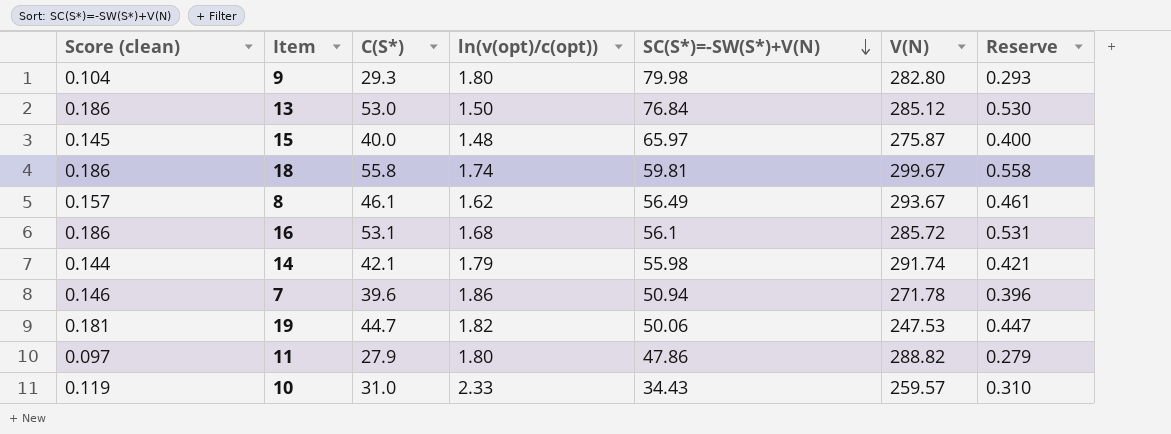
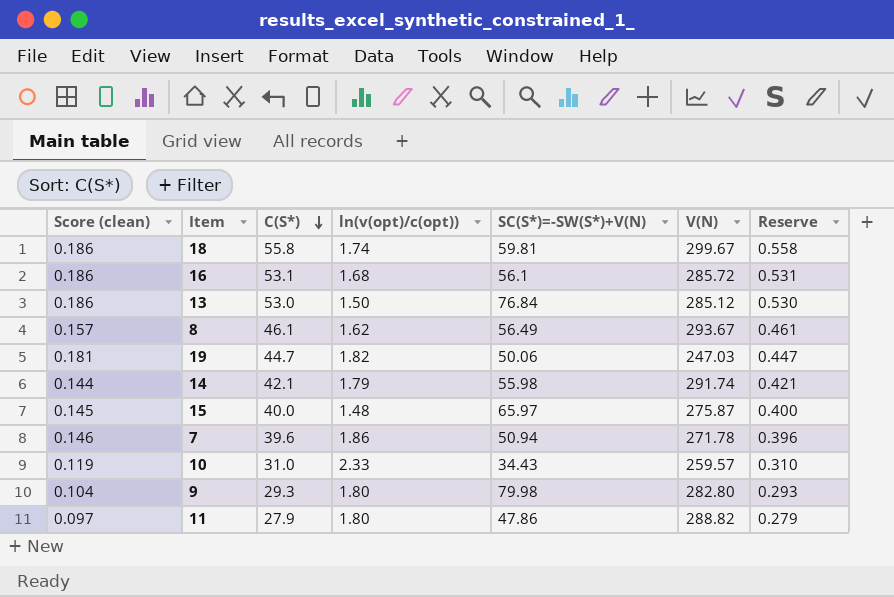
row order: SC(S*)=-SW(S*)+V(N) descending -> C(S*) descending
19 | V(N): 247.53 -> 247.03

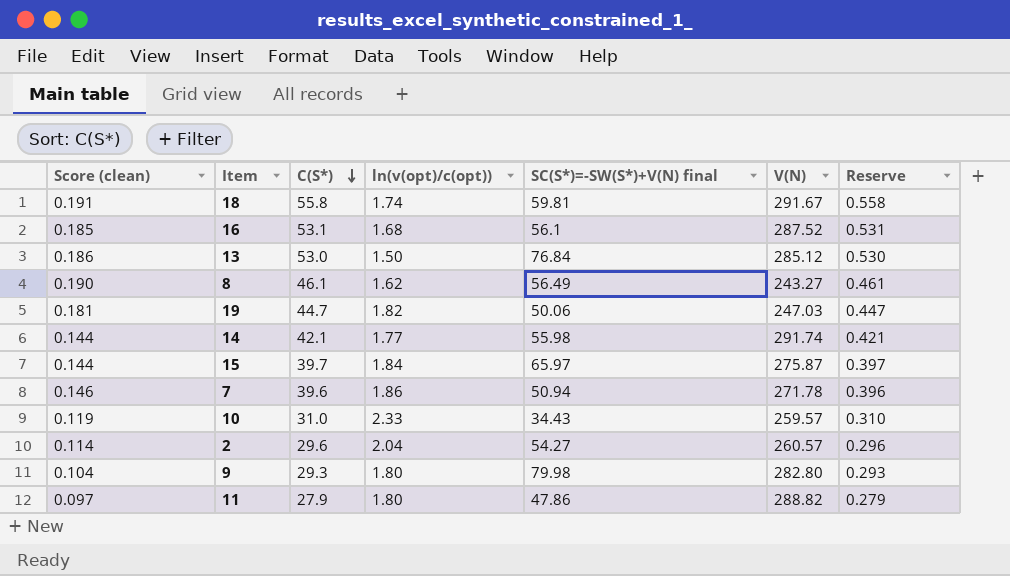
column name: SC(S*)=-SW(S*)+V(N) -> SC(S*)=-SW(S*)+V(N) final
18 | Score (clean): 0.186 -> 0.191
18 | V(N): 299.67 -> 291.67
16 | Score (clean): 0.186 -> 0.185
16 | V(N): 285.72 -> 287.52
8 | Score (clean): 0.157 -> 0.190
8 | V(N): 293.67 -> 243.27
14 | ln(v(opt)/c(opt)): 1.79 -> 1.77
15 | Score (clean): 0.145 -> 0.144
15 | C(S*): 40.0 -> 39.7
15 | ln(v(opt)/c(opt)): 1.48 -> 1.84
15 | Reserve: 0.400 -> 0.397
row 2: none -> 0.114 | 29.6 | 2.04 | 54.27 | 260.57 | 0.296

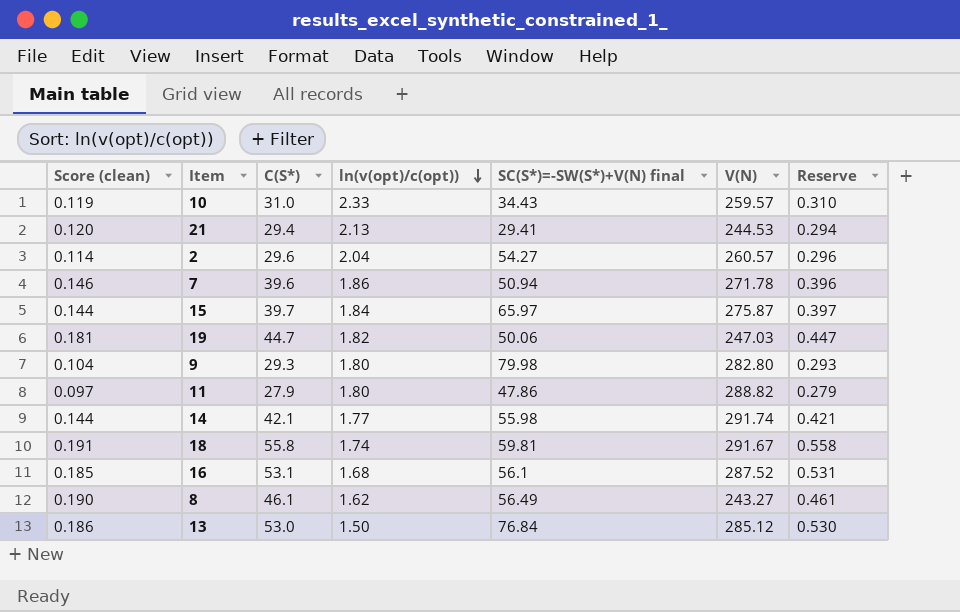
row order: C(S*) descending -> ln(v(opt)/c(opt)) descending
row 21: none -> 0.120 | 29.4 | 2.13 | 29.41 | 244.53 | 0.294

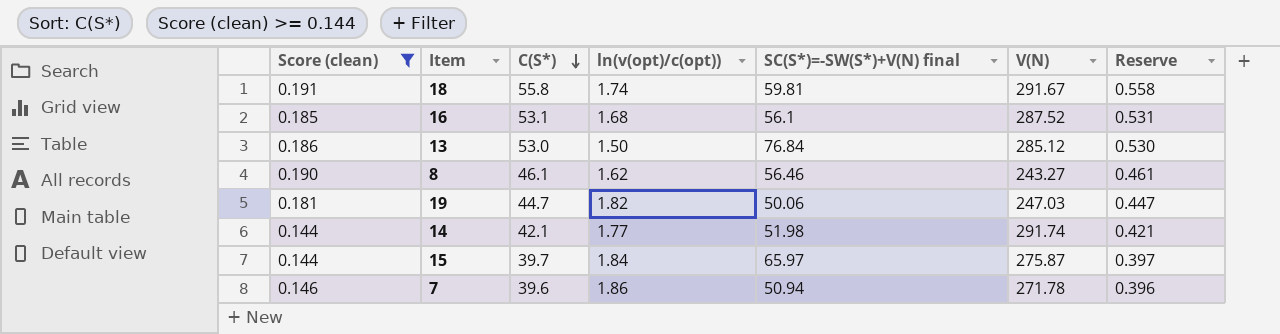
filter: none -> Score (clean) >= 0.144
row order: ln(v(opt)/c(opt)) descending -> C(S*) descending
8 | SC(S*)=-SW(S*)+V(N) final: 56.49 -> 56.46
14 | SC(S*)=-SW(S*)+V(N) final: 55.98 -> 51.98

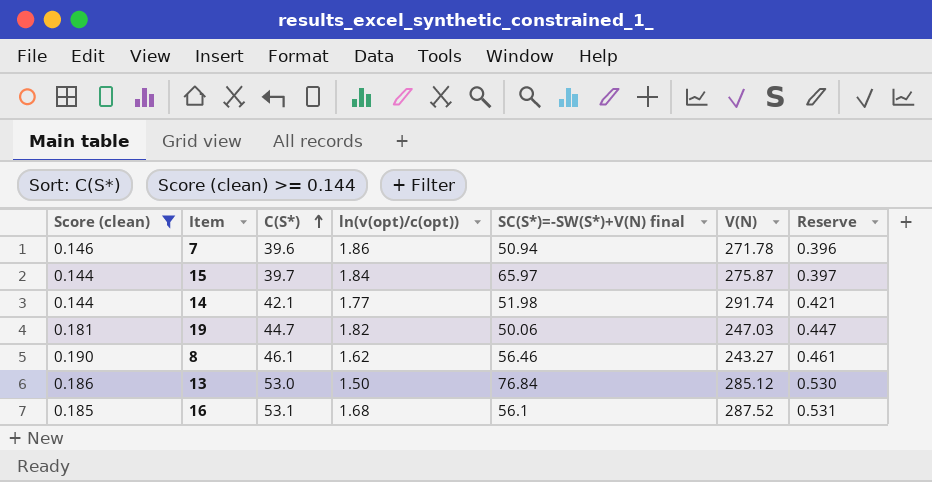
row order: C(S*) descending -> C(S*) ascending
row 18: 0.191 | 55.8 | 1.74 | 59.81 | 291.67 | 0.558 -> none

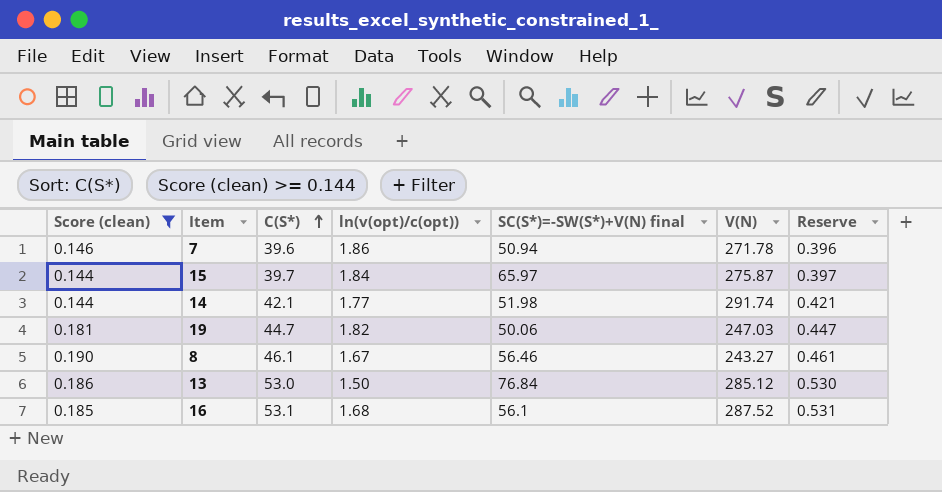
8 | ln(v(opt)/c(opt)): 1.62 -> 1.67

